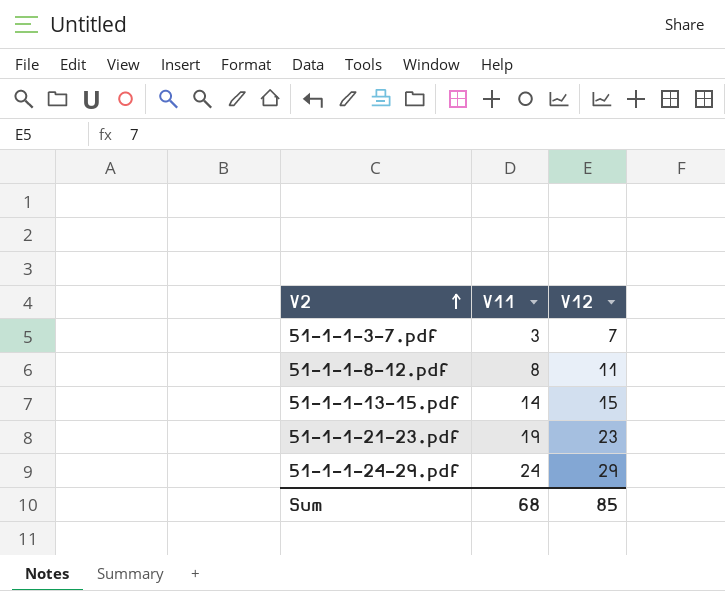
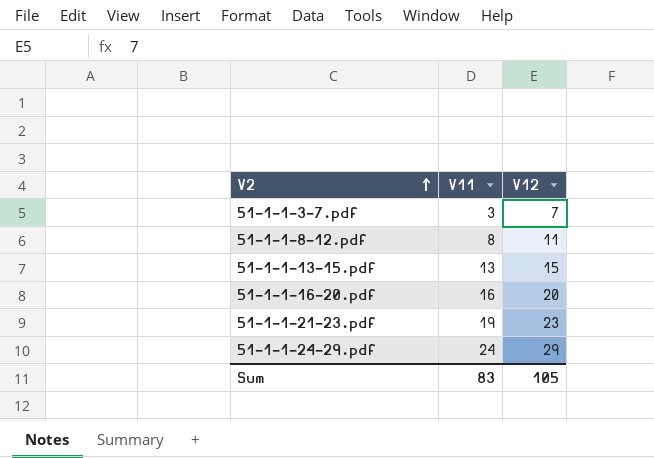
51-1-1-13-15.pdf | V11: 14 -> 13
row 51-1-1-16-20.pdf: none -> 16 | 20
Sum | V11: 68 -> 83
Sum | V12: 85 -> 105

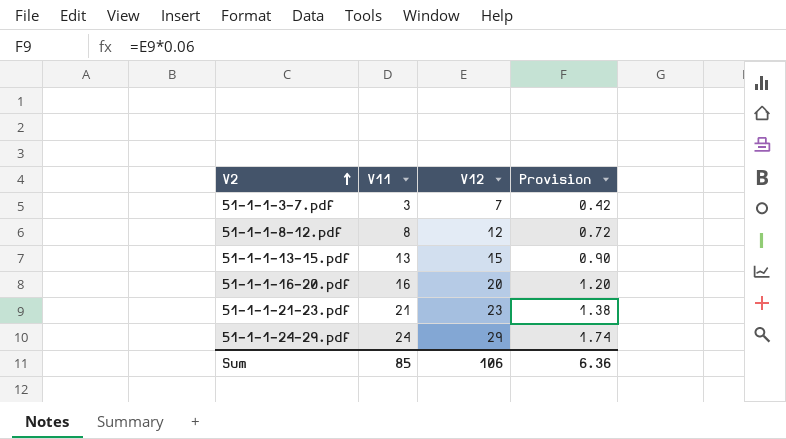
column Provision | formula: none -> [V12] * 0.06
51-1-1-8-12.pdf | V12: 11 -> 12
51-1-1-21-23.pdf | V11: 19 -> 21
Sum | V11: 83 -> 85
Sum | V12: 105 -> 106

